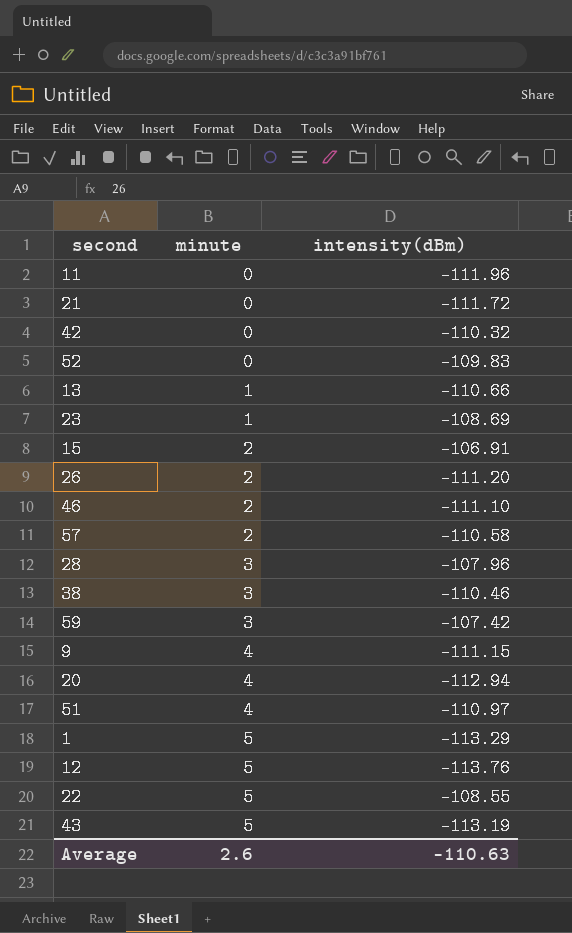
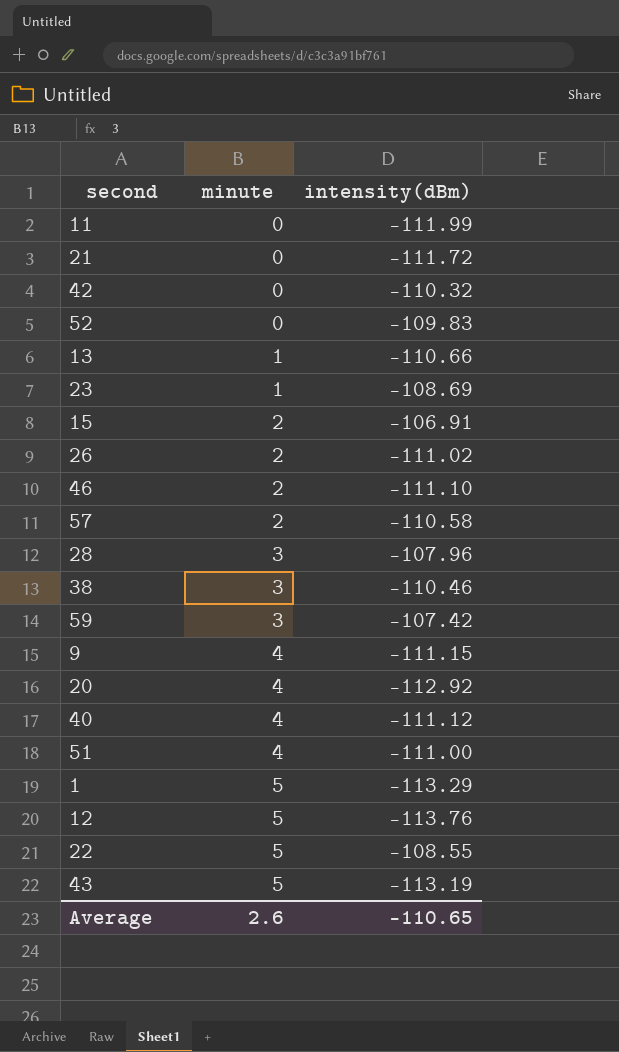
11 | intensity(dBm): -111.96 -> -111.99
26 | intensity(dBm): -111.20 -> -111.02
20 | intensity(dBm): -112.94 -> -112.92
row 40: none -> 4 | -111.12
51 | intensity(dBm): -110.97 -> -111.00
Average | intensity(dBm): -110.63 -> -110.65

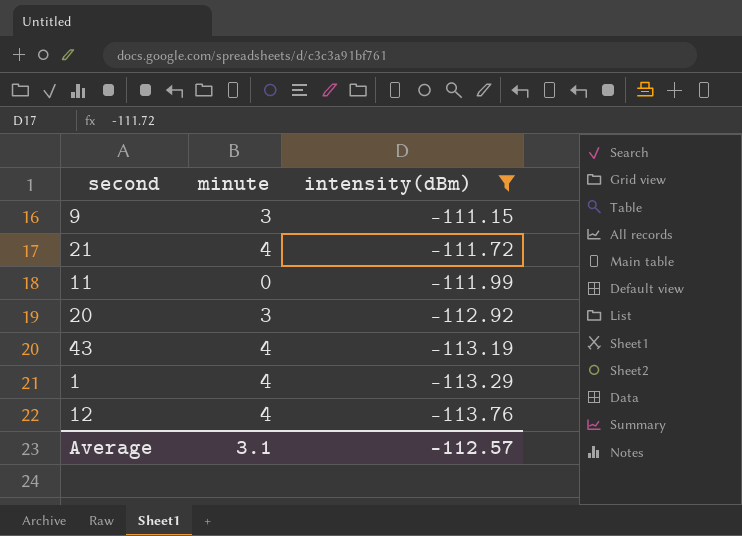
filter: none -> intensity(dBm) <= -111.15
row order: minute ascending -> intensity(dBm) descending
9 | minute: 4 -> 3
21 | minute: 0 -> 4
20 | minute: 4 -> 3
43 | minute: 5 -> 4
1 | minute: 5 -> 4
12 | minute: 5 -> 4
Average | minute: 2.6 -> 3.1
Average | intensity(dBm): -110.65 -> -112.57

